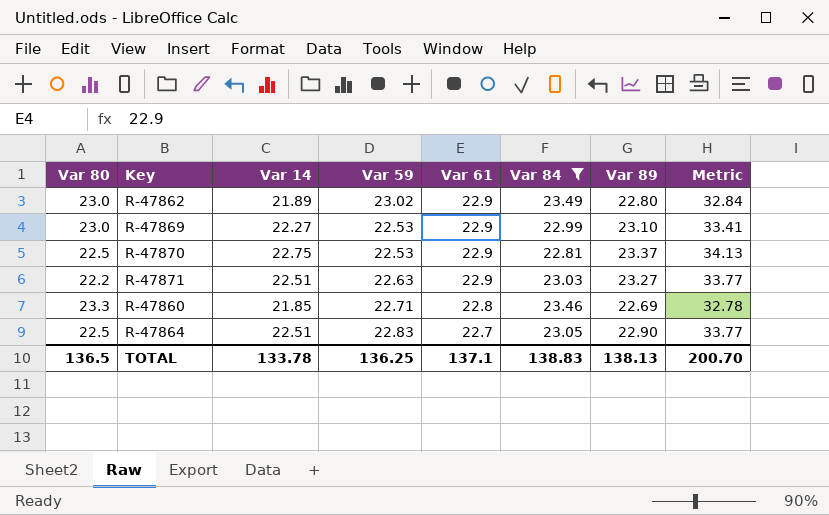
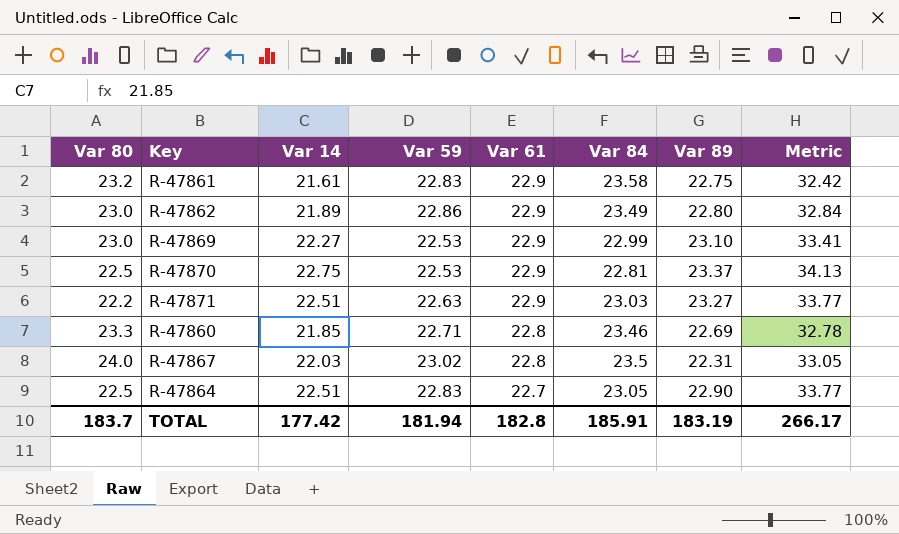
filter: Var 84 <= 23.49 -> none
R-47862 | Var 59: 23.02 -> 22.86
TOTAL | Var 80: 136.5 -> 183.7
TOTAL | Var 14: 133.78 -> 177.42
TOTAL | Var 59: 136.25 -> 181.94
TOTAL | Var 61: 137.1 -> 182.8
TOTAL | Var 84: 138.83 -> 185.91
TOTAL | Var 89: 138.13 -> 183.19
TOTAL | Metric: 200.70 -> 266.17

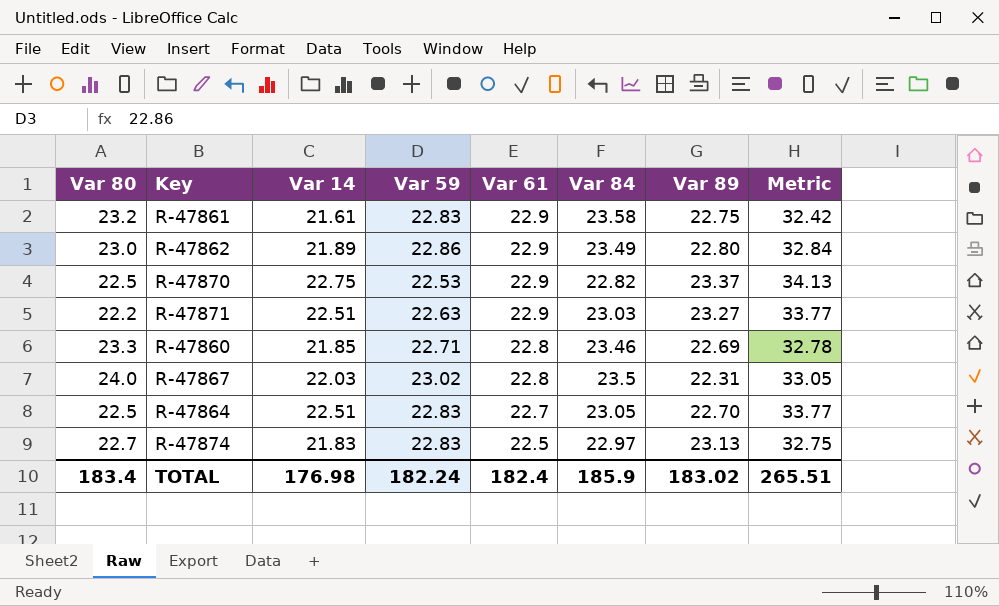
row R-47869: 23.0 | 22.27 | 22.53 | 22.9 | 22.99 | 23.10 | 33.41 -> none
R-47870 | Var 84: 22.81 -> 22.82
R-47864 | Var 89: 22.90 -> 22.70
row R-47874: none -> 22.7 | 21.83 | 22.83 | 22.5 | 22.97 | 23.13 | 32.75
TOTAL | Var 80: 183.7 -> 183.4
TOTAL | Var 14: 177.42 -> 176.98
TOTAL | Var 59: 181.94 -> 182.24
TOTAL | Var 61: 182.8 -> 182.4
TOTAL | Var 84: 185.91 -> 185.9
TOTAL | Var 89: 183.19 -> 183.02
TOTAL | Metric: 266.17 -> 265.51

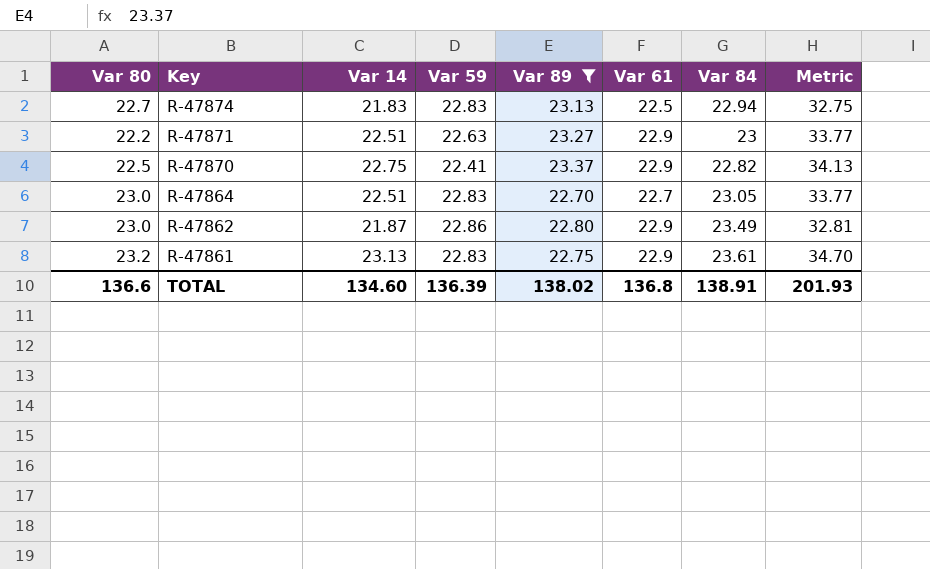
filter: none -> Var 89 >= 22.70
row order: Var 61 descending -> Key descending
column Var 89 | position: 7 -> 5
R-47874 | Var 84: 22.97 -> 22.94
R-47871 | Var 84: 23.03 -> 23
R-47870 | Var 59: 22.53 -> 22.41
R-47864 | Var 80: 22.5 -> 23.0
R-47862 | Var 14: 21.89 -> 21.87
R-47862 | Metric: 32.84 -> 32.81
R-47861 | Var 14: 21.61 -> 23.13
R-47861 | Var 84: 23.58 -> 23.61
R-47861 | Metric: 32.42 -> 34.70
TOTAL | Var 80: 183.4 -> 136.6
TOTAL | Var 14: 176.98 -> 134.60
TOTAL | Var 59: 182.24 -> 136.39
TOTAL | Var 89: 183.02 -> 138.02
TOTAL | Var 61: 182.4 -> 136.8
TOTAL | Var 84: 185.9 -> 138.91
TOTAL | Metric: 265.51 -> 201.93

